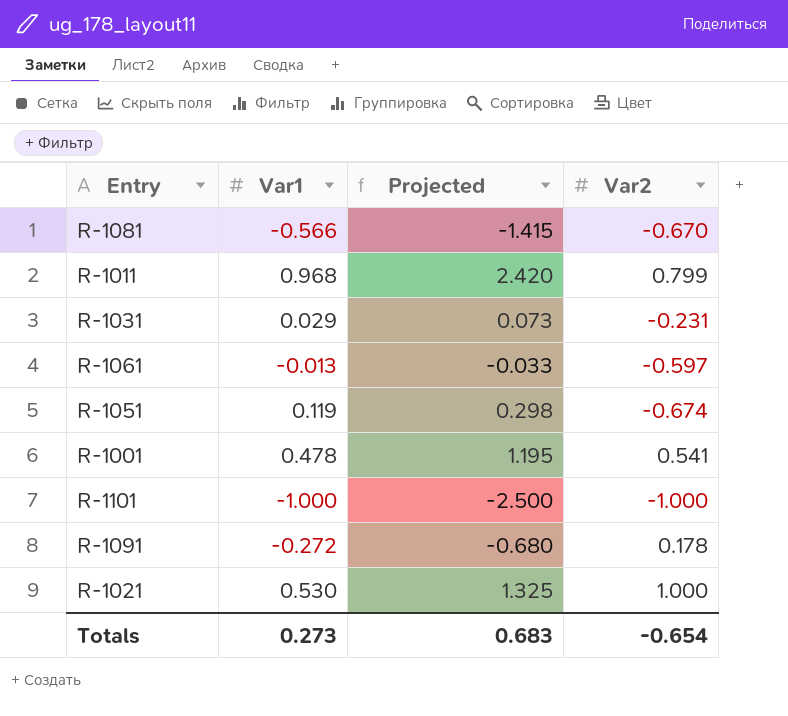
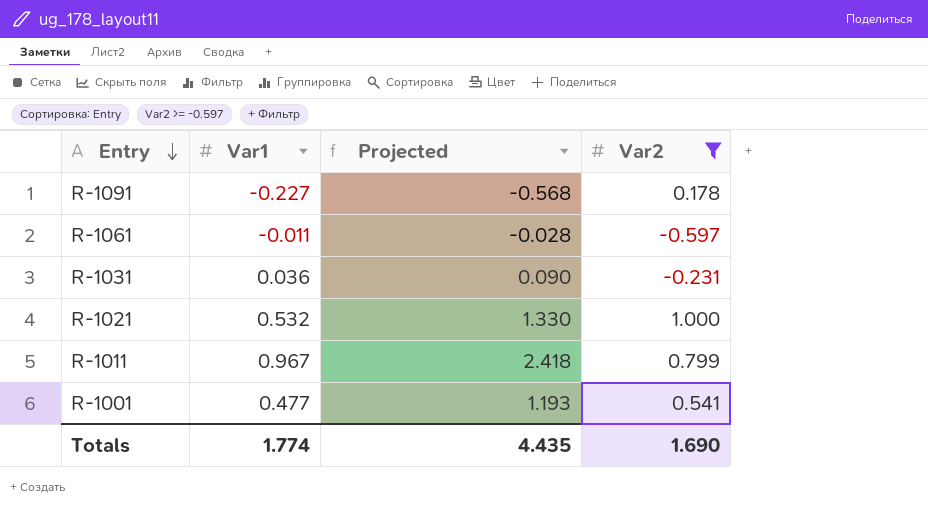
filter: none -> Var2 >= -0.597
row order: none -> Entry descending
R-1091 | Var1: -0.272 -> -0.227
R-1091 | Projected: -0.680 -> -0.568
R-1061 | Var1: -0.013 -> -0.011
R-1061 | Projected: -0.033 -> -0.028
R-1031 | Var1: 0.029 -> 0.036
R-1031 | Projected: 0.073 -> 0.090
R-1021 | Var1: 0.530 -> 0.532
R-1021 | Projected: 1.325 -> 1.330
R-1011 | Var1: 0.968 -> 0.967
R-1011 | Projected: 2.420 -> 2.418
R-1001 | Var1: 0.478 -> 0.477
R-1001 | Projected: 1.195 -> 1.193
Totals | Var1: 0.273 -> 1.774
Totals | Projected: 0.683 -> 4.435
Totals | Var2: -0.654 -> 1.690

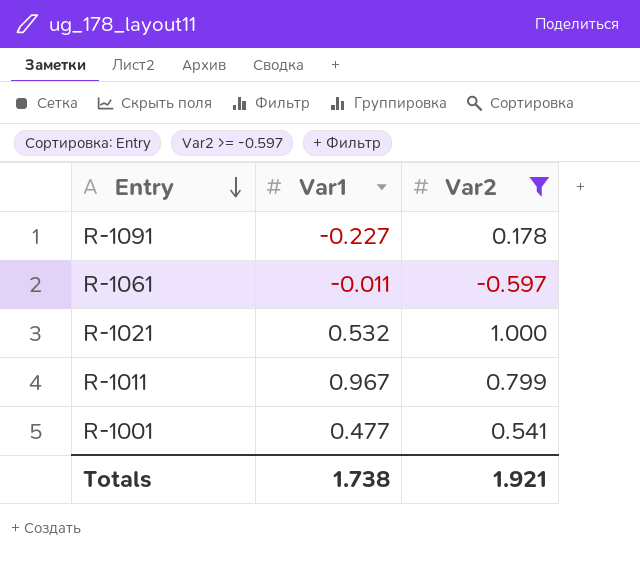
column Projected | formula: [Var1] * 2.5 -> none
row R-1031: 0.036 | 0.090 | -0.231 -> none
Totals | Var1: 1.774 -> 1.738
Totals | Var2: 1.690 -> 1.921

